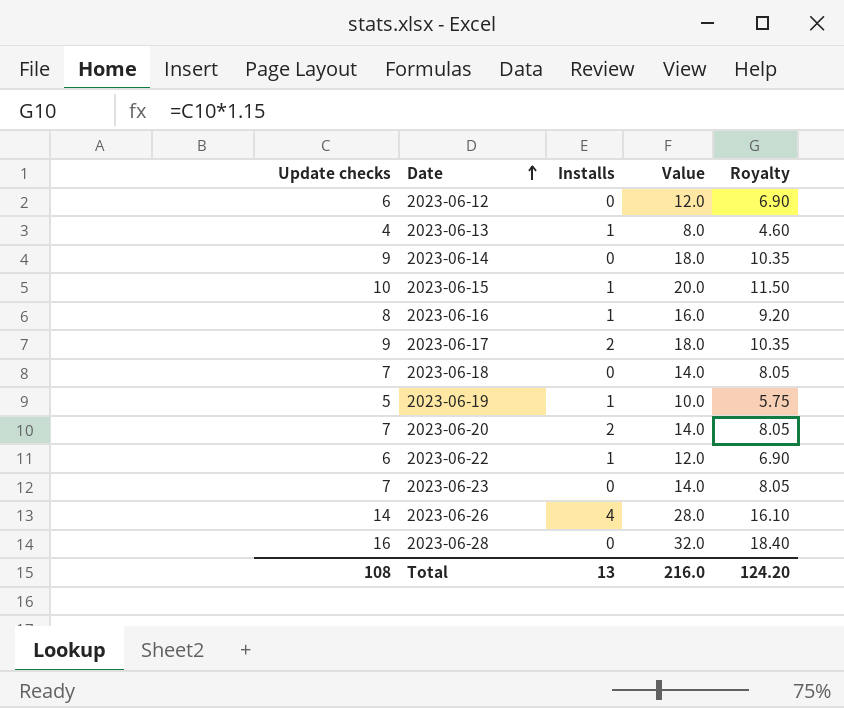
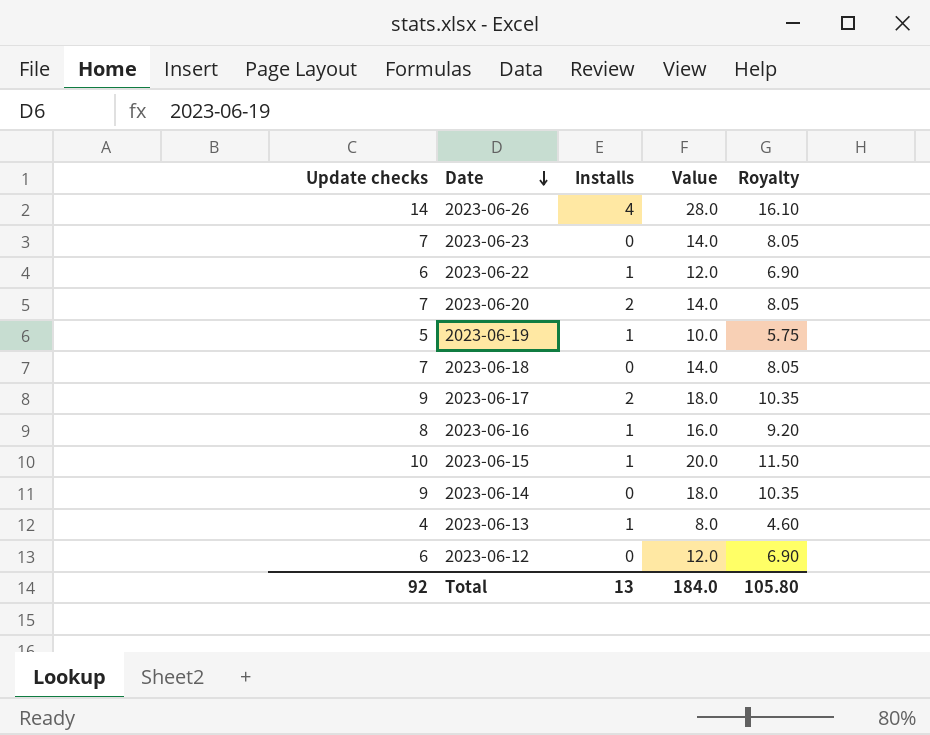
row order: Date ascending -> Date descending
row 2023-06-28: 16 | 0 | 32.0 | 18.40 -> none
Total | Update checks: 108 -> 92
Total | Value: 216.0 -> 184.0
Total | Royalty: 124.20 -> 105.80

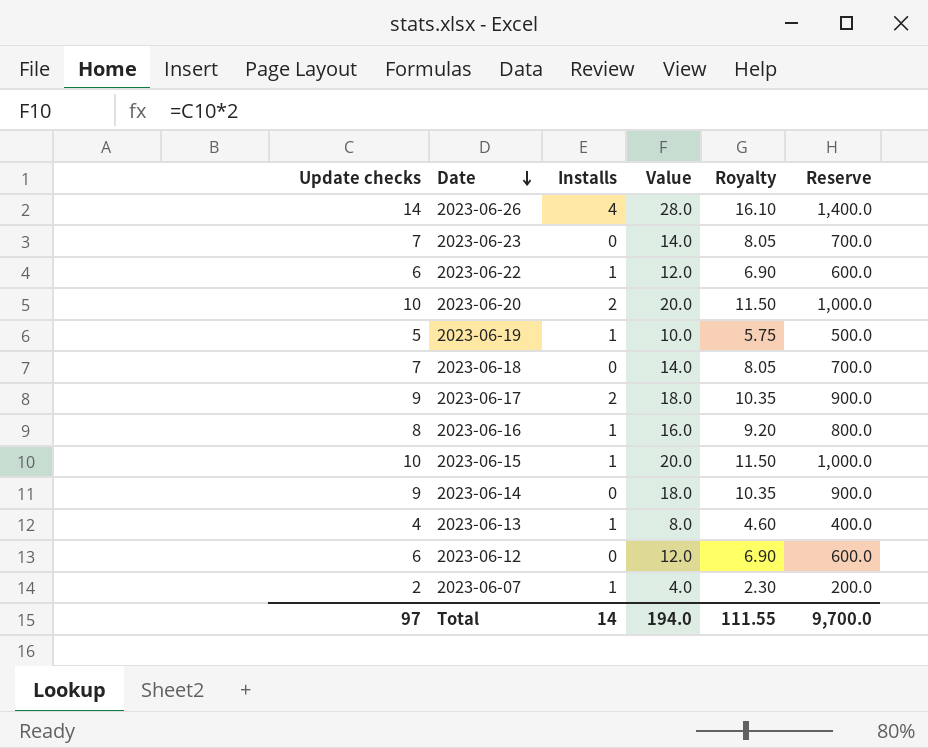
column Reserve | formula: none -> [Update checks] * 100
2023-06-20 | Update checks: 7 -> 10
2023-06-20 | Value: 14.0 -> 20.0
2023-06-20 | Royalty: 8.05 -> 11.50
row 2023-06-07: none -> 2 | 1 | 4.0 | 2.30 | 200.0
Total | Update checks: 92 -> 97
Total | Installs: 13 -> 14
Total | Value: 184.0 -> 194.0
Total | Royalty: 105.80 -> 111.55

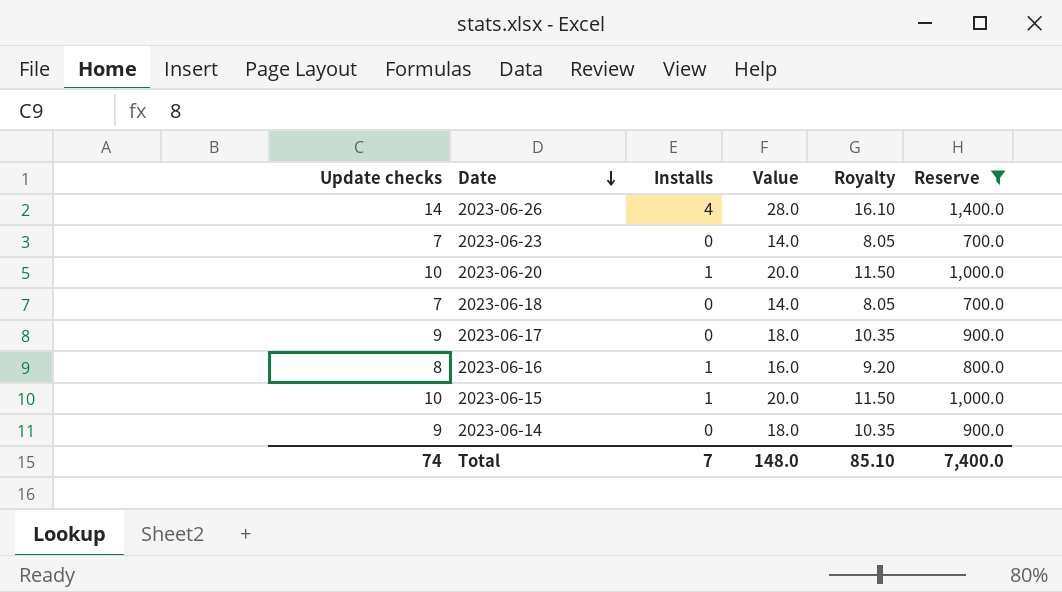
filter: none -> Reserve >= 700.0
2023-06-20 | Installs: 2 -> 1
2023-06-17 | Installs: 2 -> 0
Total | Update checks: 97 -> 74
Total | Installs: 14 -> 7
Total | Value: 194.0 -> 148.0
Total | Royalty: 111.55 -> 85.10
Total | Reserve: 9,700.0 -> 7,400.0

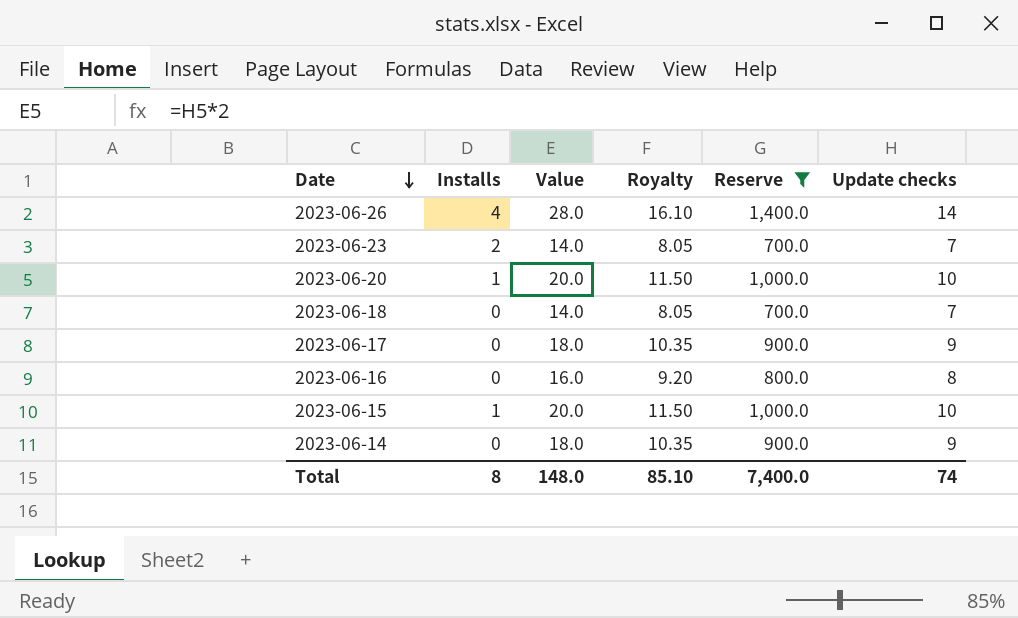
column Update checks | position: 1 -> 6
2023-06-23 | Installs: 0 -> 2
2023-06-16 | Installs: 1 -> 0
Total | Installs: 7 -> 8

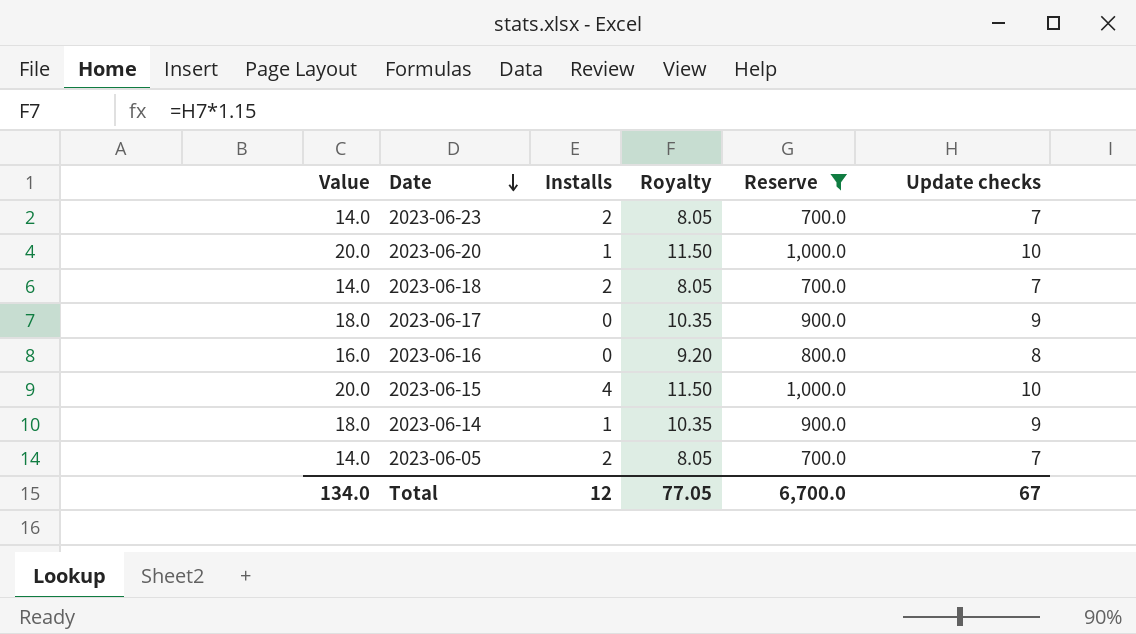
column Value | position: 3 -> 1
row 2023-06-26: 4 | 28.0 | 16.10 | 1,400.0 | 14 -> none
2023-06-18 | Installs: 0 -> 2
2023-06-15 | Installs: 1 -> 4
2023-06-14 | Installs: 0 -> 1
row 2023-06-05: none -> 14.0 | 2 | 8.05 | 700.0 | 7
Total | Value: 148.0 -> 134.0
Total | Installs: 8 -> 12
Total | Royalty: 85.10 -> 77.05
Total | Reserve: 7,400.0 -> 6,700.0
Total | Update checks: 74 -> 67

